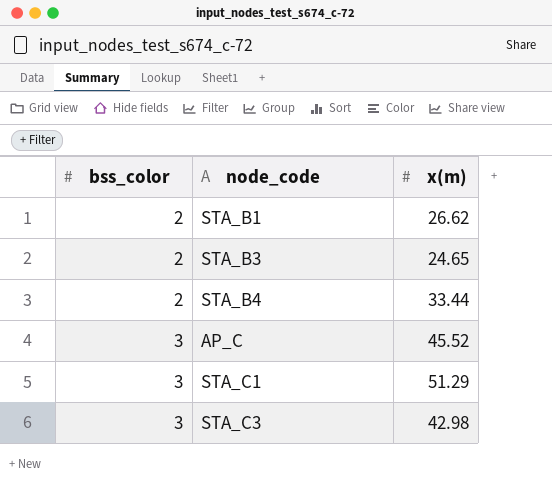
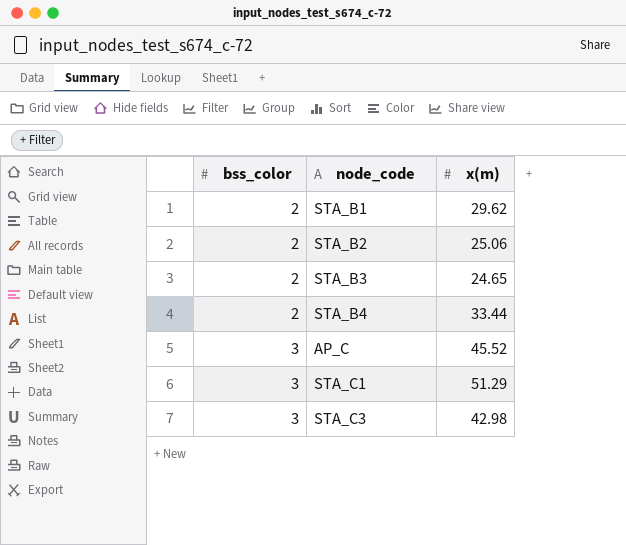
STA_B1 | x(m): 26.62 -> 29.62
row STA_B2: none -> 2 | 25.06

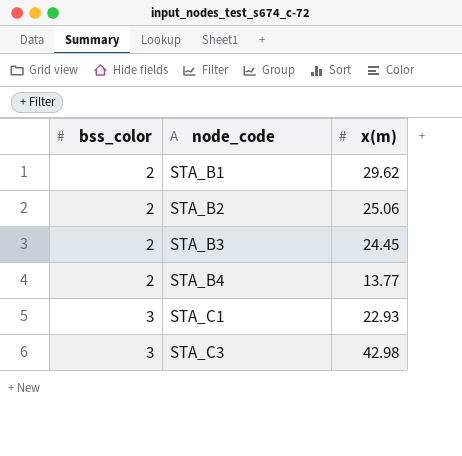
row AP_C: 3 | 45.52 -> none
STA_B3 | x(m): 24.65 -> 24.45
STA_B4 | x(m): 33.44 -> 13.77
STA_C1 | x(m): 51.29 -> 22.93

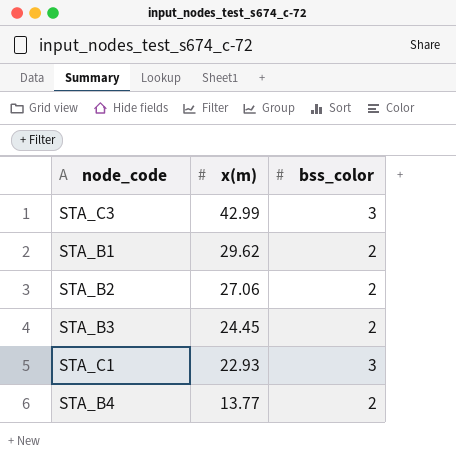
row order: bss_color ascending -> x(m) descending
column bss_color | position: 1 -> 3
STA_C3 | x(m): 42.98 -> 42.99
STA_B2 | x(m): 25.06 -> 27.06

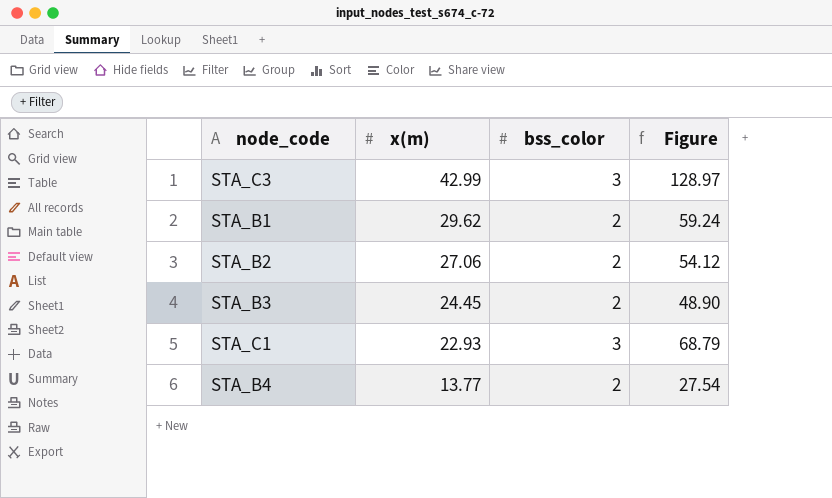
column Figure | formula: none -> [x(m)] * [bss_color]

